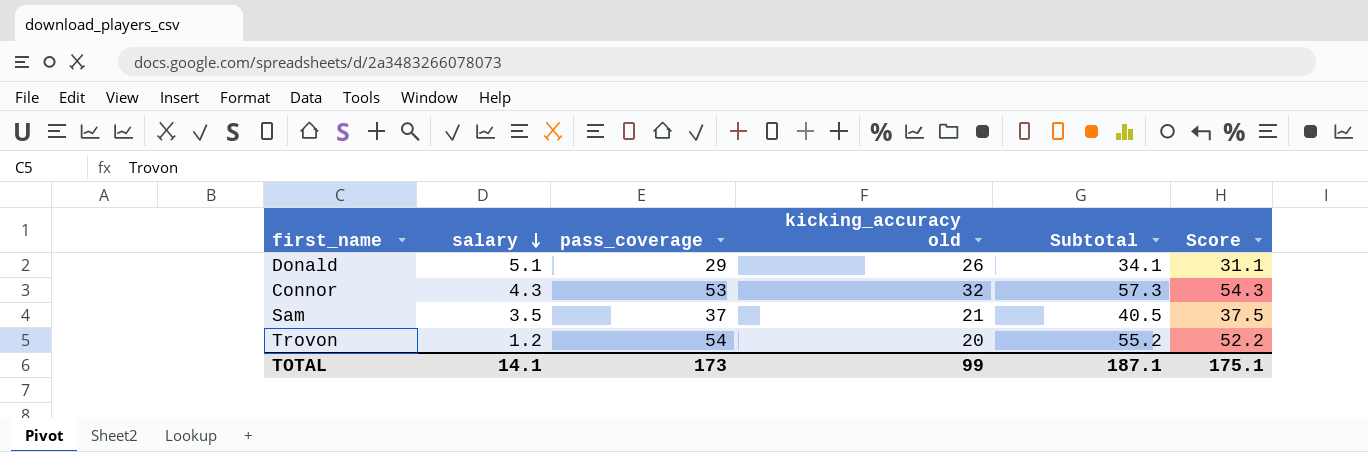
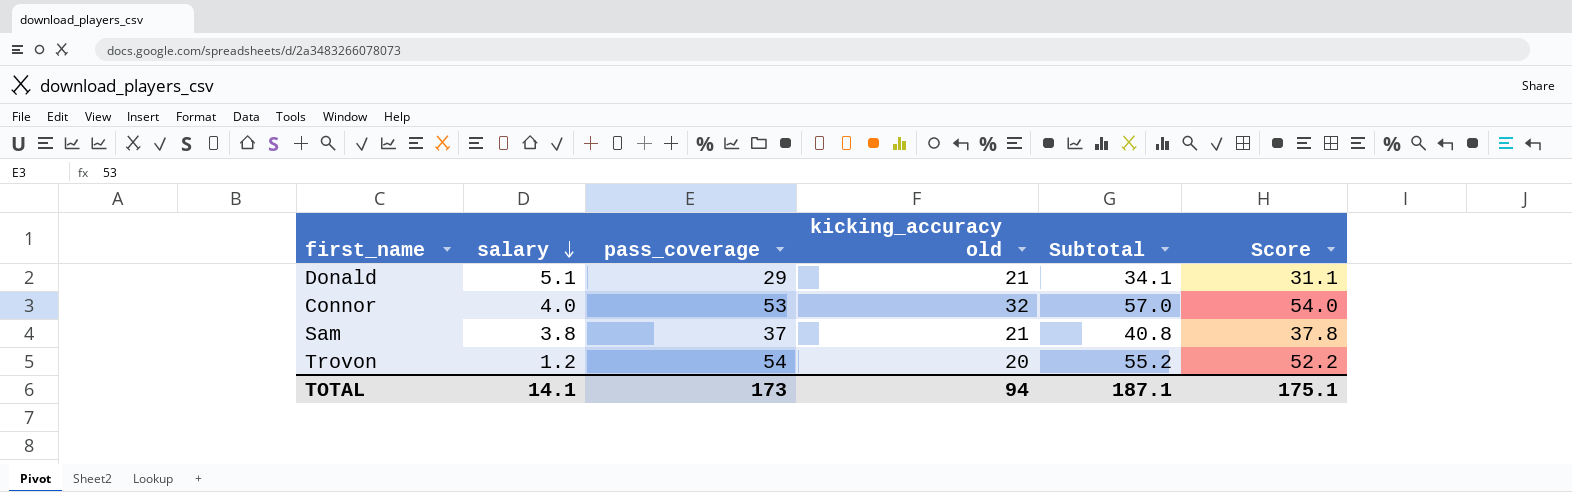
Donald | kicking_accuracy old: 26 -> 21
Connor | salary: 4.3 -> 4.0
Connor | Subtotal: 57.3 -> 57.0
Connor | Score: 54.3 -> 54.0
Sam | salary: 3.5 -> 3.8
Sam | Subtotal: 40.5 -> 40.8
Sam | Score: 37.5 -> 37.8
TOTAL | kicking_accuracy old: 99 -> 94

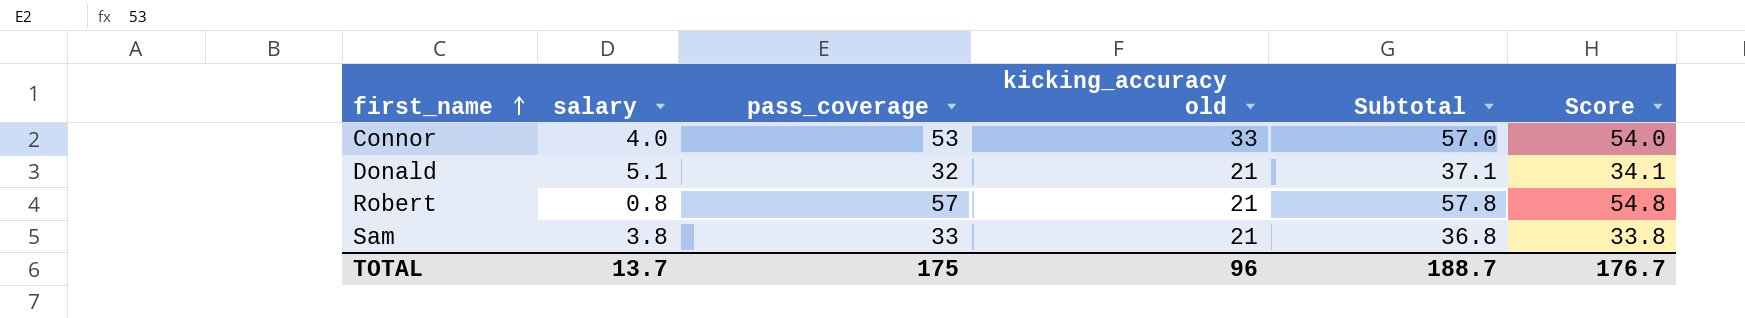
row order: salary descending -> first_name ascending
row Trovon: 1.2 | 54 | 20 | 55.2 | 52.2 -> none
Connor | kicking_accuracy old: 32 -> 33
Donald | pass_coverage: 29 -> 32
Donald | Subtotal: 34.1 -> 37.1
Donald | Score: 31.1 -> 34.1
row Robert: none -> 0.8 | 57 | 21 | 57.8 | 54.8
Sam | pass_coverage: 37 -> 33
Sam | Subtotal: 40.8 -> 36.8
Sam | Score: 37.8 -> 33.8
TOTAL | salary: 14.1 -> 13.7
TOTAL | pass_coverage: 173 -> 175
TOTAL | kicking_accuracy old: 94 -> 96
TOTAL | Subtotal: 187.1 -> 188.7
TOTAL | Score: 175.1 -> 176.7

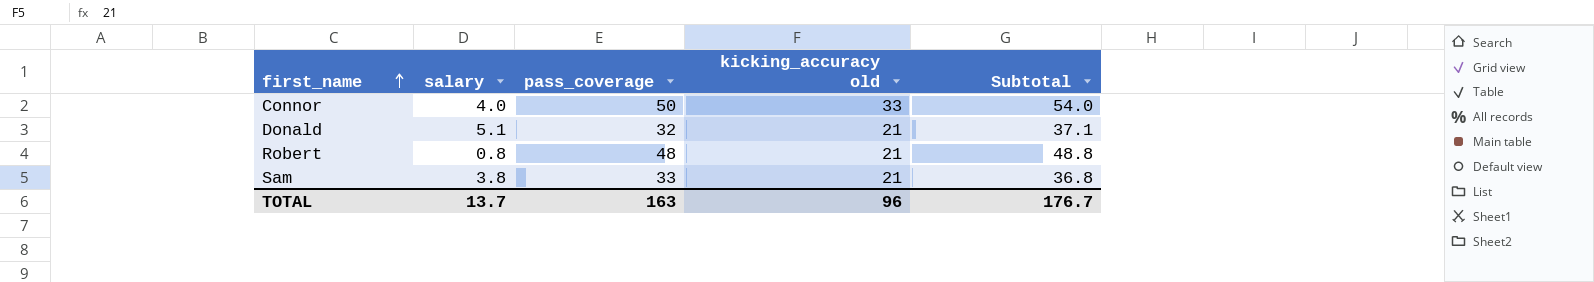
column Score | formula: [Subtotal] - 3 -> none
Connor | pass_coverage: 53 -> 50
Connor | Subtotal: 57.0 -> 54.0
Robert | pass_coverage: 57 -> 48
Robert | Subtotal: 57.8 -> 48.8
TOTAL | pass_coverage: 175 -> 163
TOTAL | Subtotal: 188.7 -> 176.7

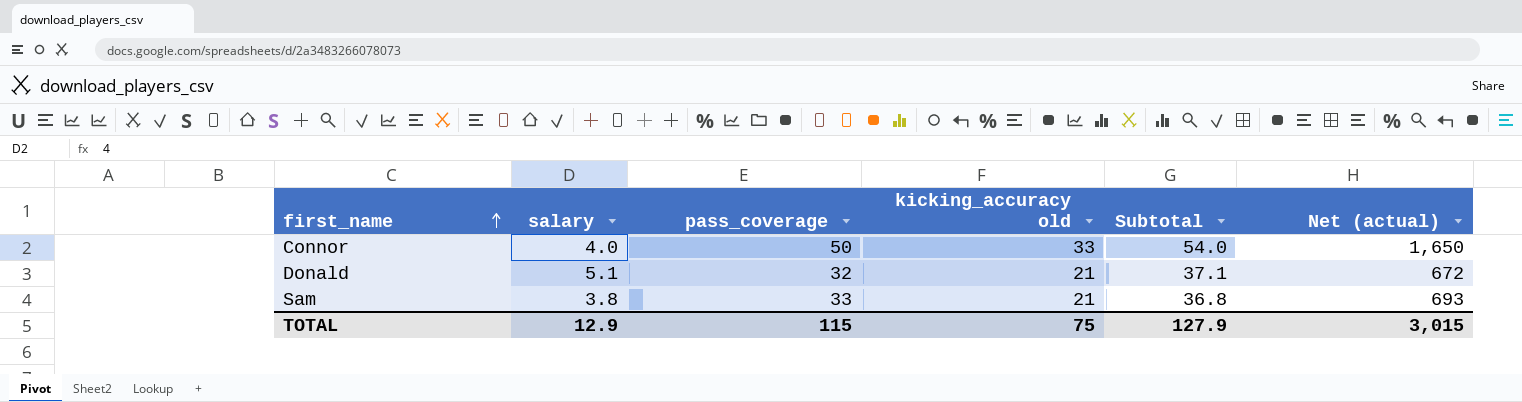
column Net (actual) | formula: none -> [pass_coverage] * [kicking_accuracy old]
row Robert: 0.8 | 48 | 21 | 48.8 -> none
TOTAL | salary: 13.7 -> 12.9
TOTAL | pass_coverage: 163 -> 115
TOTAL | kicking_accuracy old: 96 -> 75
TOTAL | Subtotal: 176.7 -> 127.9

